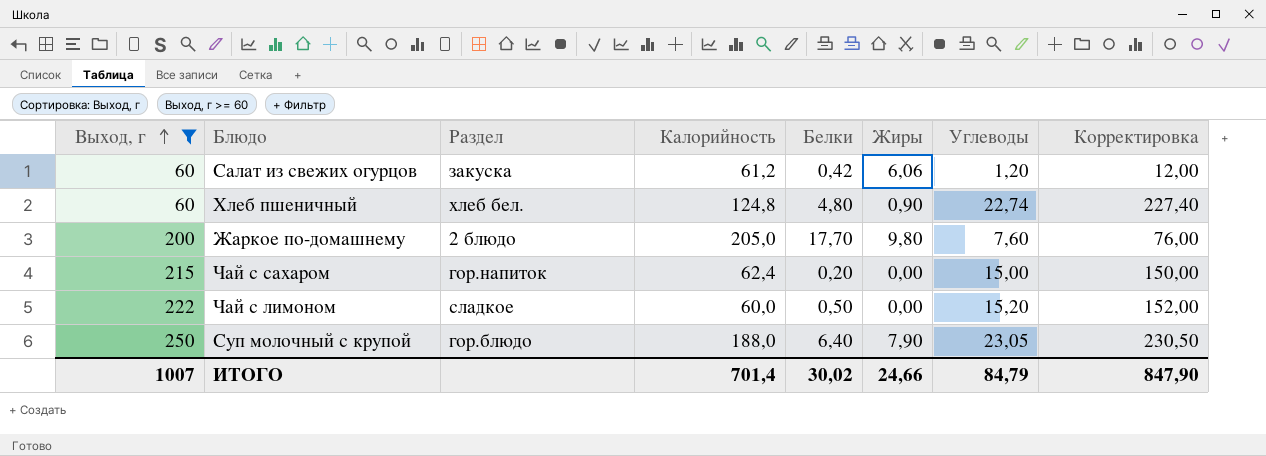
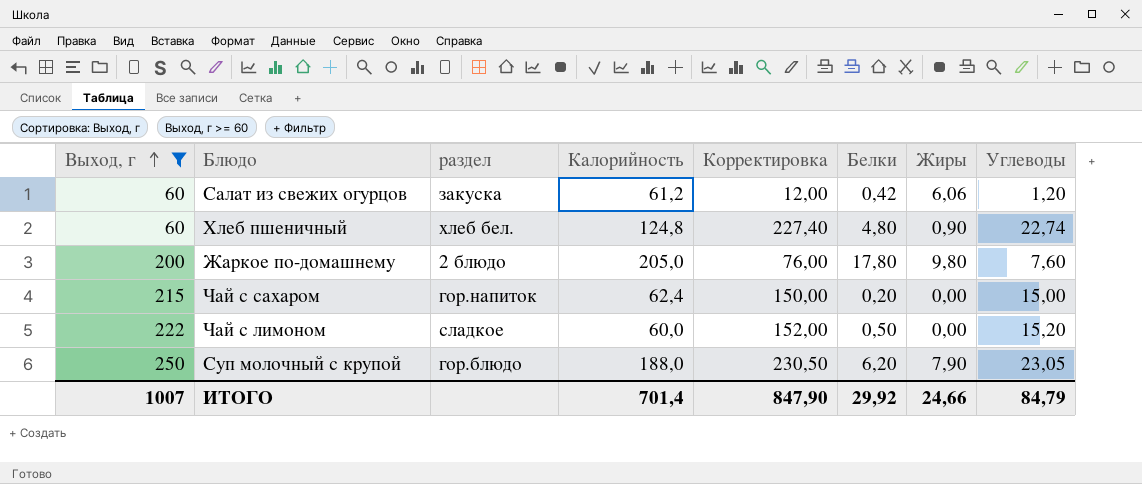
column name: Раздел -> раздел
column Корректировка | position: 8 -> 5
Жаркое по-домашнему | Белки: 17,70 -> 17,80
Суп молочный с крупой | Белки: 6,40 -> 6,20
ИТОГО | Белки: 30,02 -> 29,92

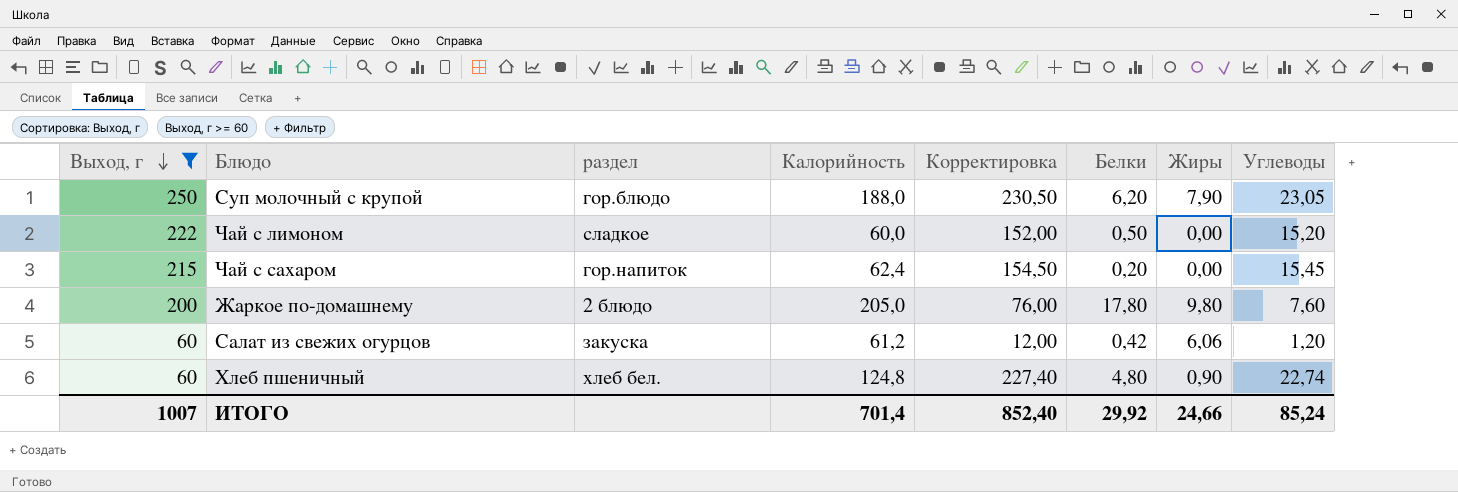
row order: Выход, г ascending -> Выход, г descending
Чай с сахаром | Корректировка: 150,00 -> 154,50
Чай с сахаром | Углеводы: 15,00 -> 15,45
ИТОГО | Корректировка: 847,90 -> 852,40
ИТОГО | Углеводы: 84,79 -> 85,24

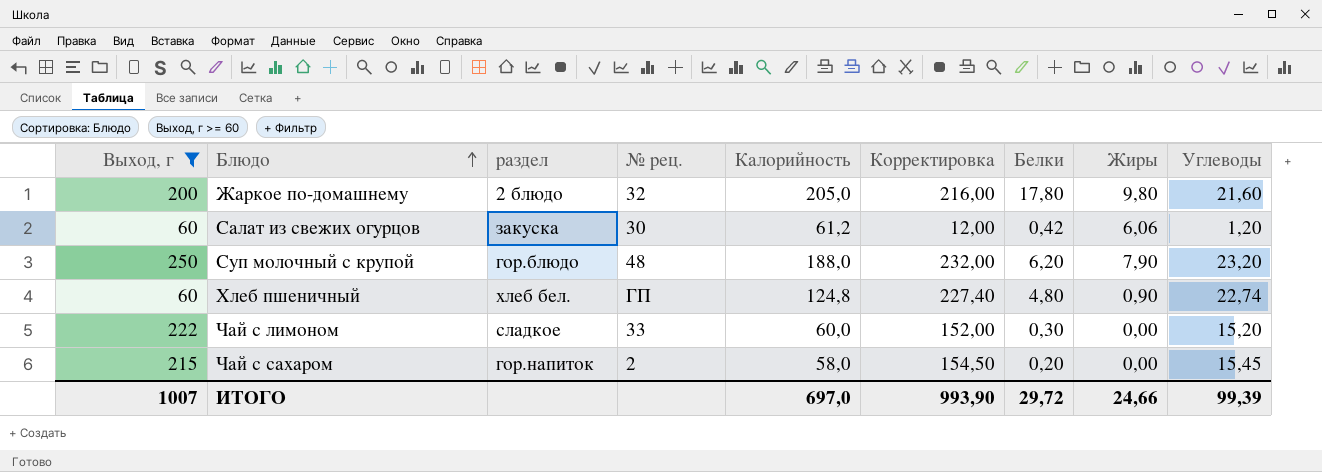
row order: Выход, г descending -> Блюдо ascending
column № рец. | position: none -> 4
Жаркое по-домашнему | Корректировка: 76,00 -> 216,00
Жаркое по-домашнему | Углеводы: 7,60 -> 21,60
Суп молочный с крупой | Корректировка: 230,50 -> 232,00
Суп молочный с крупой | Углеводы: 23,05 -> 23,20
Чай с лимоном | Белки: 0,50 -> 0,30
Чай с сахаром | Калорийность: 62,4 -> 58,0
ИТОГО | Калорийность: 701,4 -> 697,0
ИТОГО | Корректировка: 852,40 -> 993,90
ИТОГО | Белки: 29,92 -> 29,72
ИТОГО | Углеводы: 85,24 -> 99,39

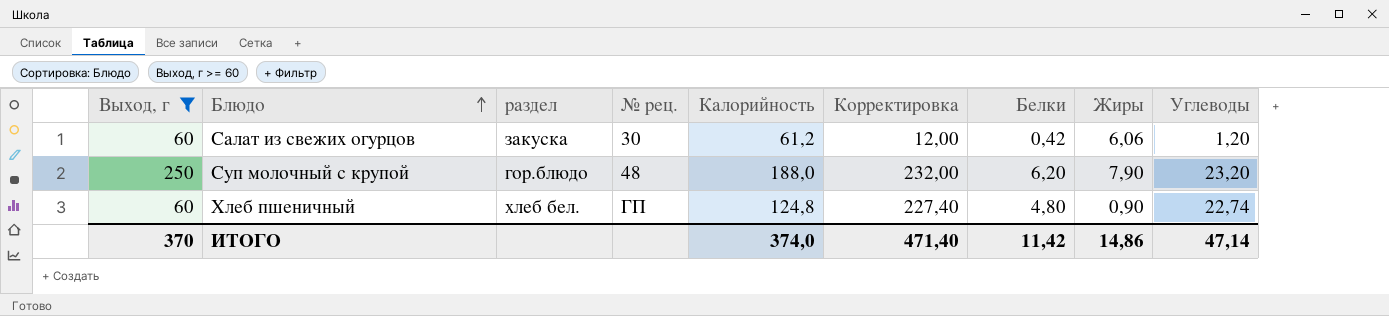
row Жаркое по-домашнему: 200 | 2 блюдо | 32 | 205,0 | 216,00 | 17,80 | 9,80 | 21,60 -> none
row Чай с лимоном: 222 | сладкое | 33 | 60,0 | 152,00 | 0,30 | 0,00 | 15,20 -> none
row Чай с сахаром: 215 | гор.напиток | 2 | 58,0 | 154,50 | 0,20 | 0,00 | 15,45 -> none
ИТОГО | Выход, г: 1007 -> 370
ИТОГО | Калорийность: 697,0 -> 374,0
ИТОГО | Корректировка: 993,90 -> 471,40
ИТОГО | Белки: 29,72 -> 11,42
ИТОГО | Жиры: 24,66 -> 14,86
ИТОГО | Углеводы: 99,39 -> 47,14

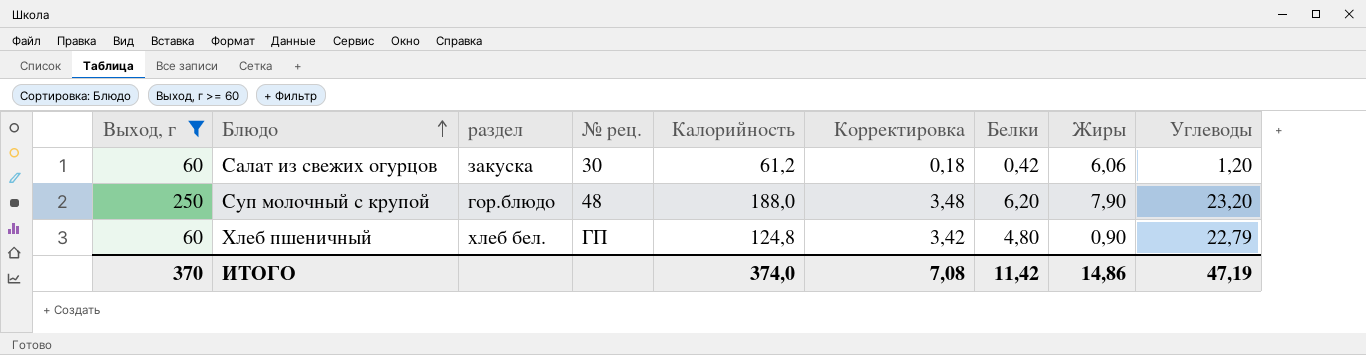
column Корректировка | formula: [Углеводы] * 10 -> [Углеводы] * 0,15
Хлеб пшеничный | Углеводы: 22,74 -> 22,79
ИТОГО | Корректировка: 471,40 -> 7,08
ИТОГО | Углеводы: 47,14 -> 47,19

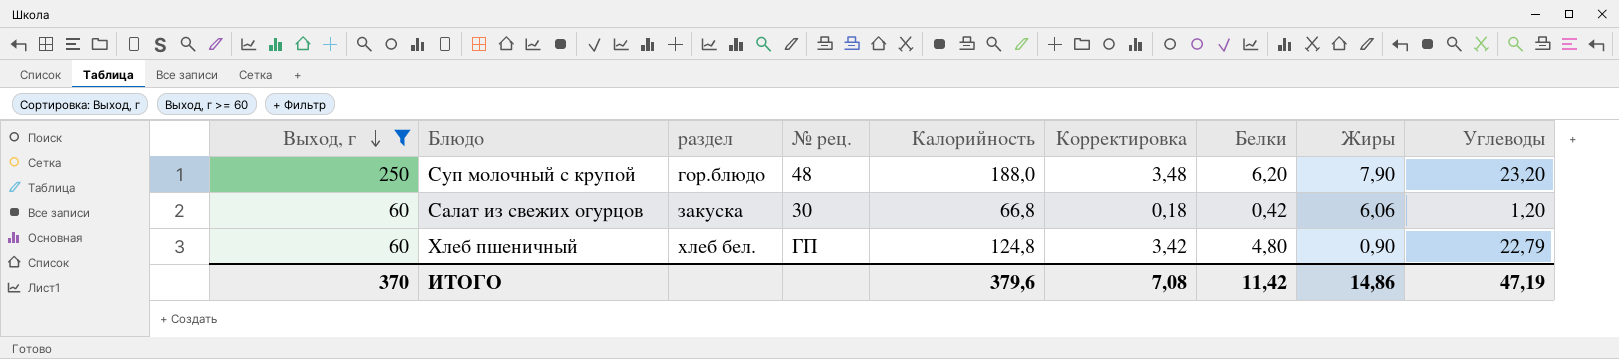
row order: Блюдо ascending -> Выход, г descending
Салат из свежих огурцов | Калорийность: 61,2 -> 66,8
ИТОГО | Калорийность: 374,0 -> 379,6

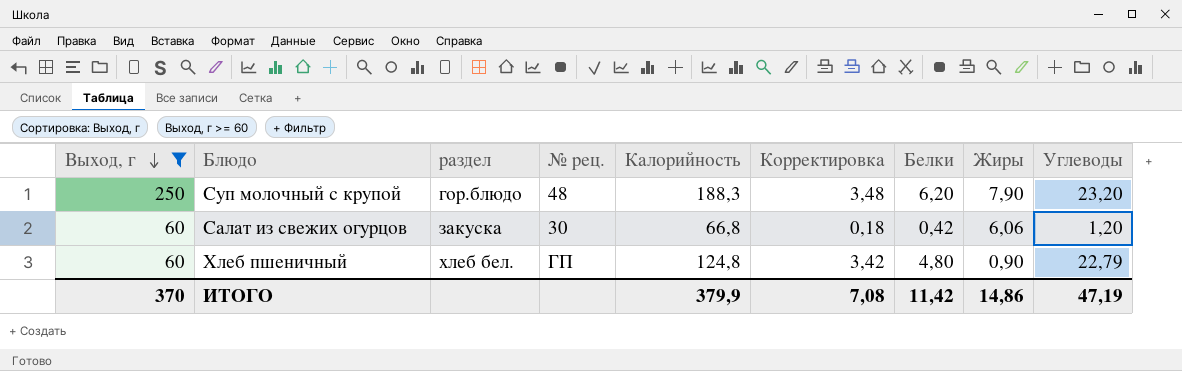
Суп молочный с крупой | Калорийность: 188,0 -> 188,3
ИТОГО | Калорийность: 379,6 -> 379,9

